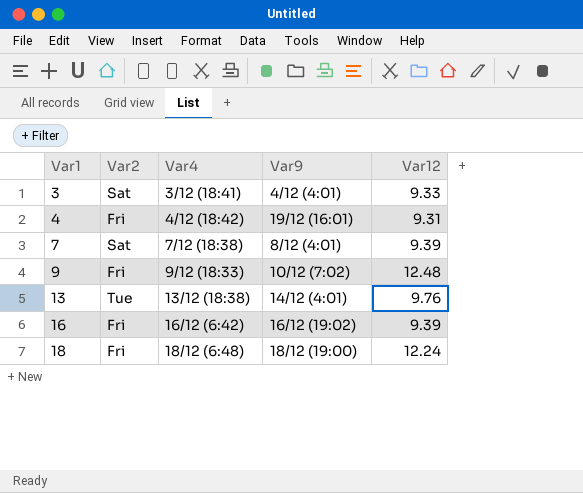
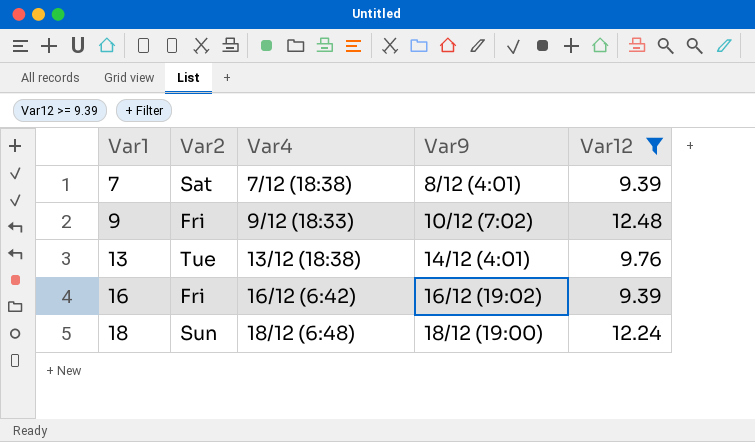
filter: none -> Var12 >= 9.39
18 | Var2: Fri -> Sun

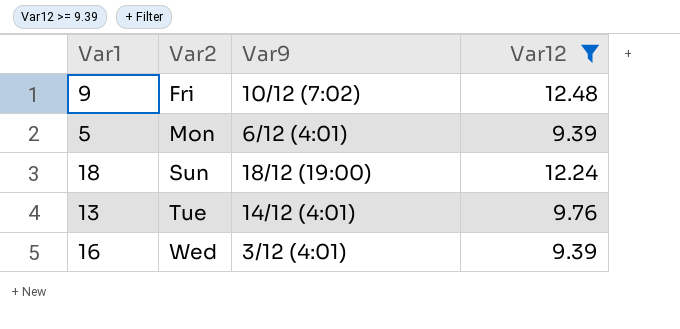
row order: Var1 ascending -> Var2 ascending
column Var4 | position: 3 -> none
row 7: Sat | 7/12 (18:38) | 8/12 (4:01) | 9.39 -> none
row 5: none -> Mon | 6/12 (4:01) | 9.39
16 | Var2: Fri -> Wed
16 | Var9: 16/12 (19:02) -> 3/12 (4:01)

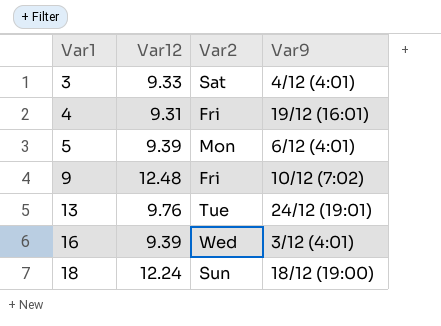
filter: Var12 >= 9.39 -> none
row order: Var2 ascending -> Var1 ascending
column Var12 | position: 4 -> 2
13 | Var9: 14/12 (4:01) -> 24/12 (19:01)

